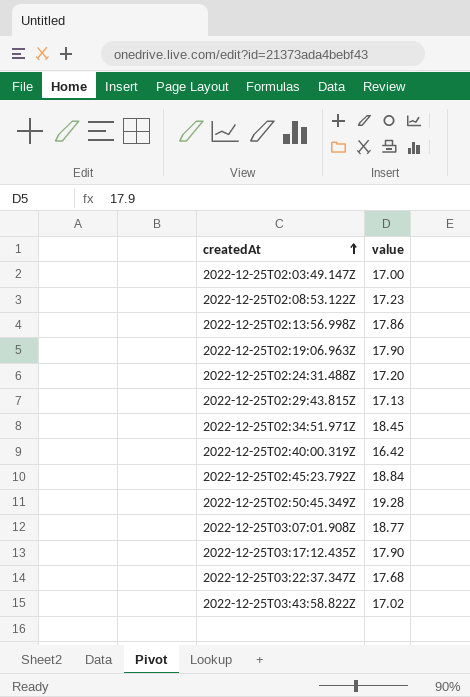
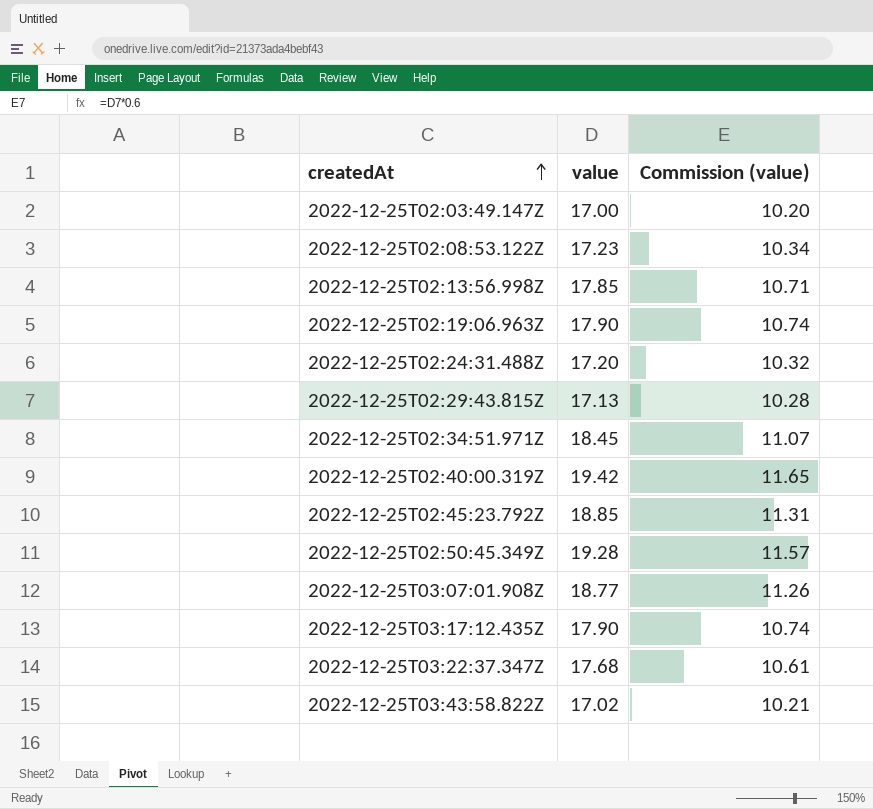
column Commission (value) | formula: none -> [value] * 0.6
2022-12-25T02:13:56.998Z | value: 17.86 -> 17.85
2022-12-25T02:40:00.319Z | value: 16.42 -> 19.42
2022-12-25T02:45:23.792Z | value: 18.84 -> 18.85

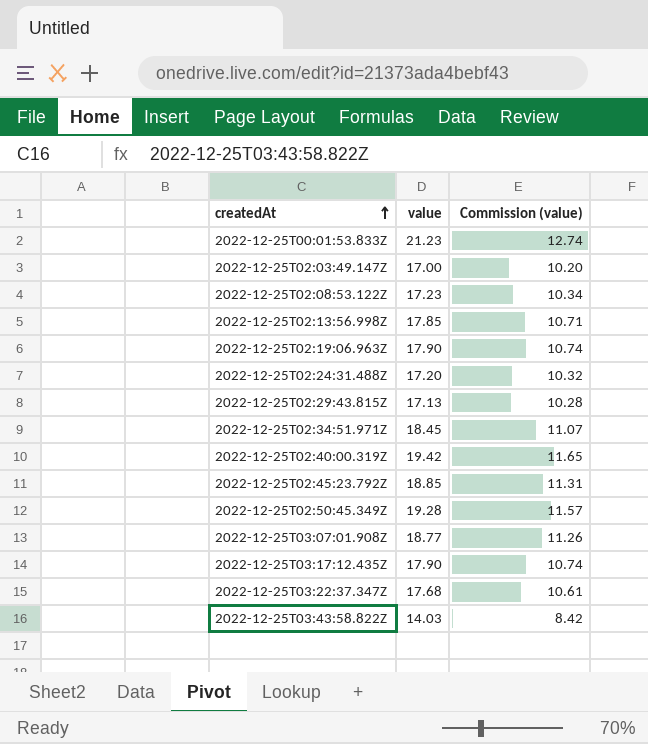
row 2022-12-25T00:01:53.833Z: none -> 21.23 | 12.74
2022-12-25T03:43:58.822Z | value: 17.02 -> 14.03
2022-12-25T03:43:58.822Z | Commission (value): 10.21 -> 8.42

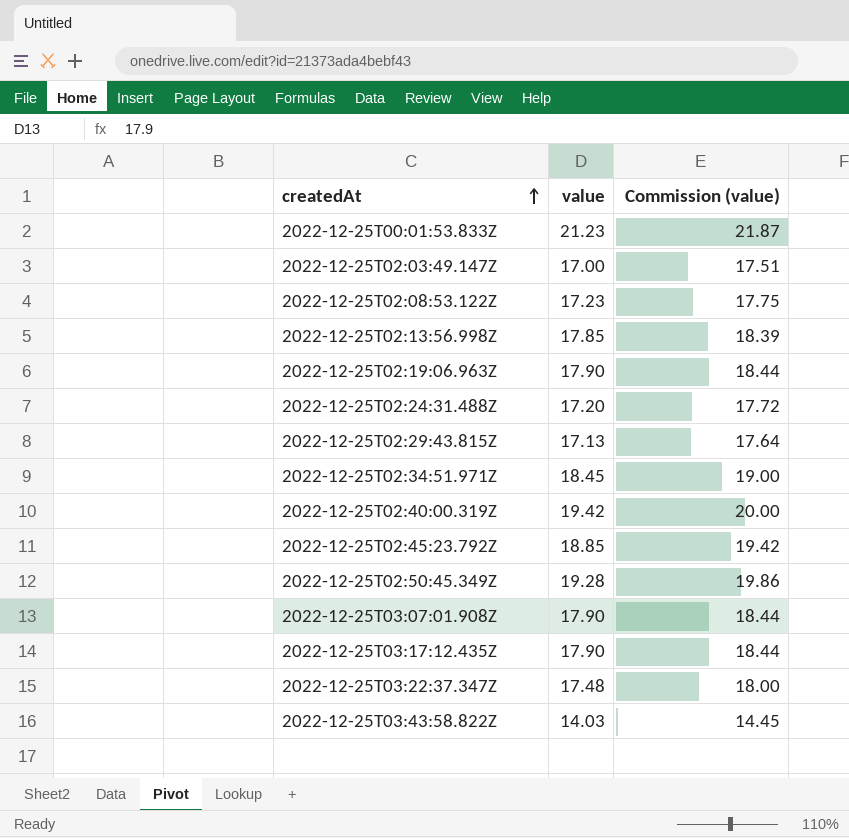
column Commission (value) | formula: [value] * 0.6 -> [value] * 1.03
2022-12-25T03:07:01.908Z | value: 18.77 -> 17.90
2022-12-25T03:22:37.347Z | value: 17.68 -> 17.48

